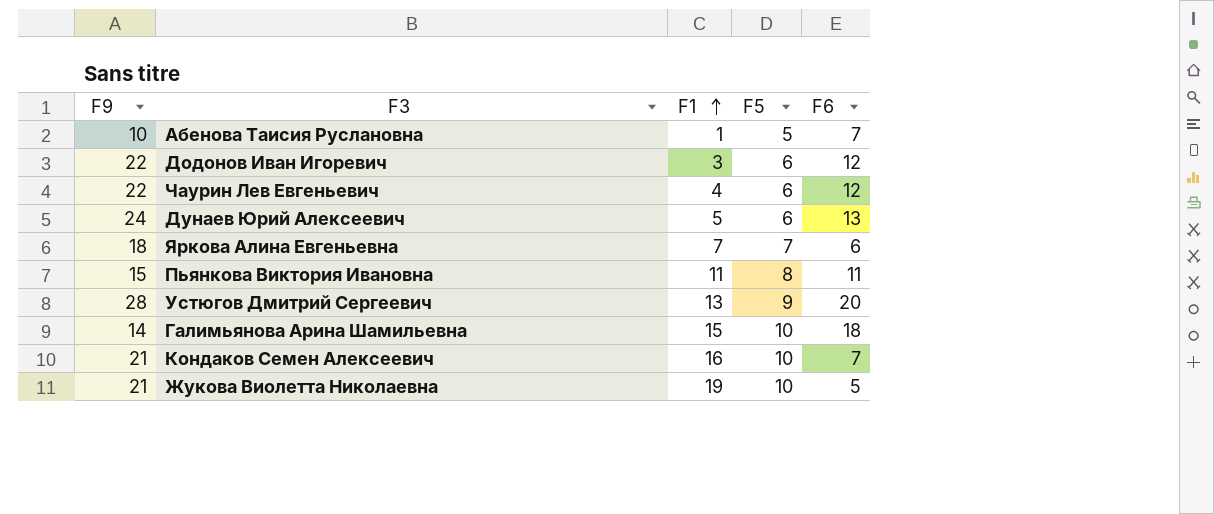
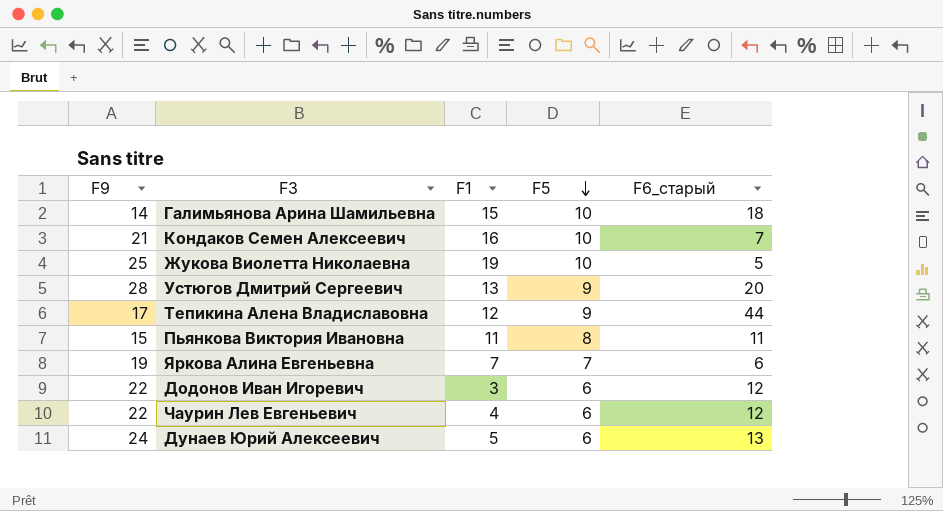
row order: F1 ascending -> F5 descending
column name: F6 -> F6_старый
row Абенова Таисия Руслановна: 10 | 1 | 5 | 7 -> none
Жукова Виолетта Николаевна | F9: 21 -> 25
row Тепикина Алена Владиславовна: none -> 17 | 12 | 9 | 44
Яркова Алина Евгеньевна | F9: 18 -> 19

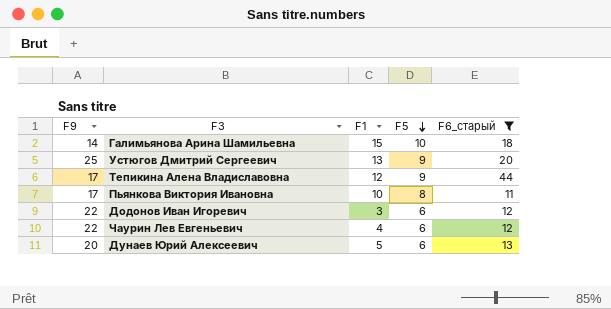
filter: none -> F6_старый >= 11
Устюгов Дмитрий Сергеевич | F9: 28 -> 25
Пьянкова Виктория Ивановна | F9: 15 -> 17
Пьянкова Виктория Ивановна | F1: 11 -> 10
Дунаев Юрий Алексеевич | F9: 24 -> 20

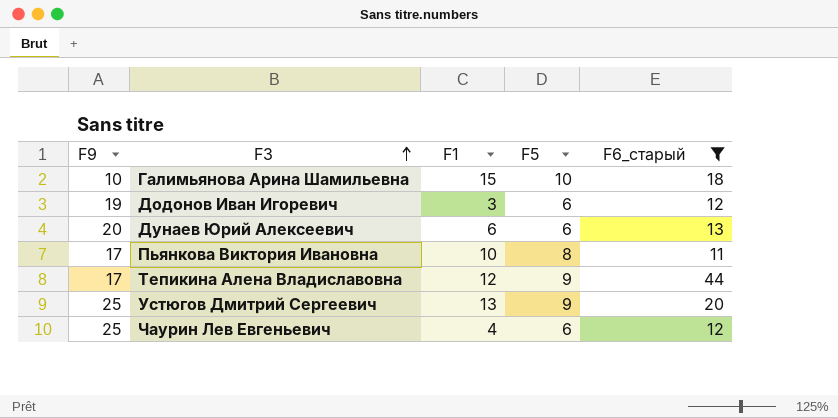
row order: F5 descending -> F3 ascending
Галимьянова Арина Шамильевна | F9: 14 -> 10
Додонов Иван Игоревич | F9: 22 -> 19
Дунаев Юрий Алексеевич | F1: 5 -> 6
Чаурин Лев Евгеньевич | F9: 22 -> 25

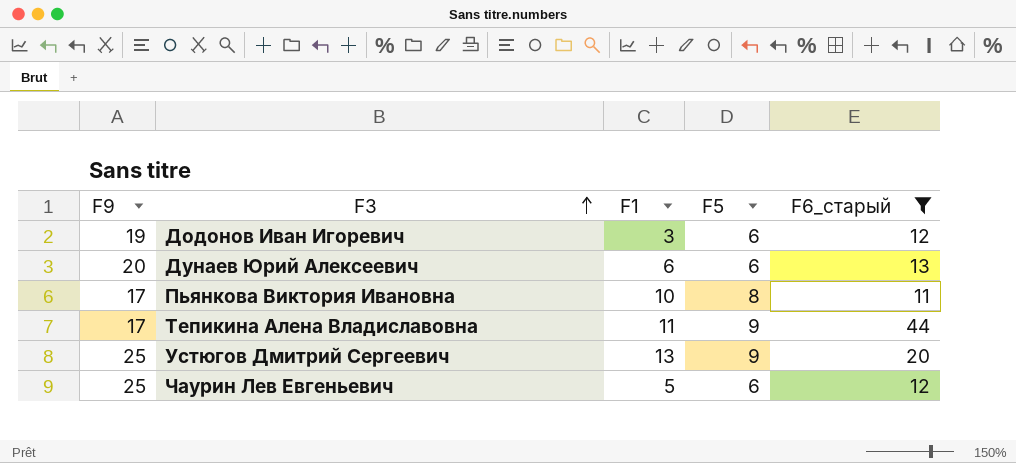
row Галимьянова Арина Шамильевна: 10 | 15 | 10 | 18 -> none
Тепикина Алена Владиславовна | F1: 12 -> 11
Чаурин Лев Евгеньевич | F1: 4 -> 5

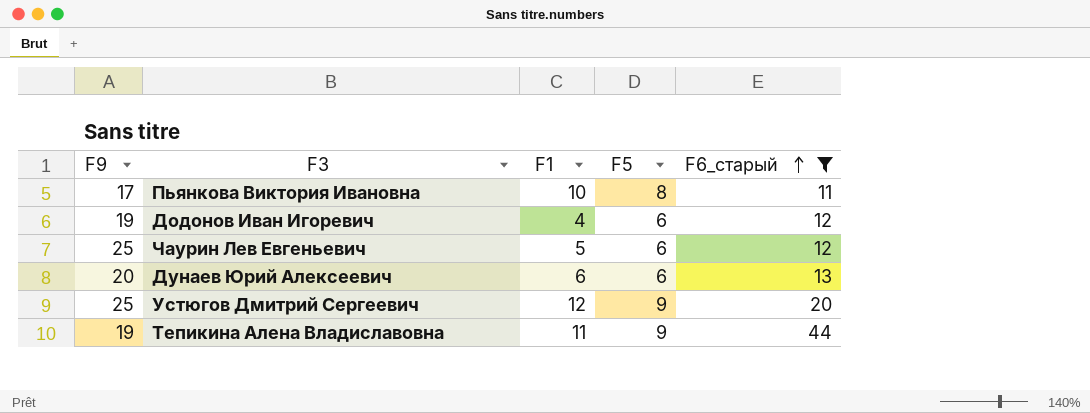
row order: F3 ascending -> F6_старый ascending
Додонов Иван Игоревич | F1: 3 -> 4
Устюгов Дмитрий Сергеевич | F1: 13 -> 12
Тепикина Алена Владиславовна | F9: 17 -> 19

